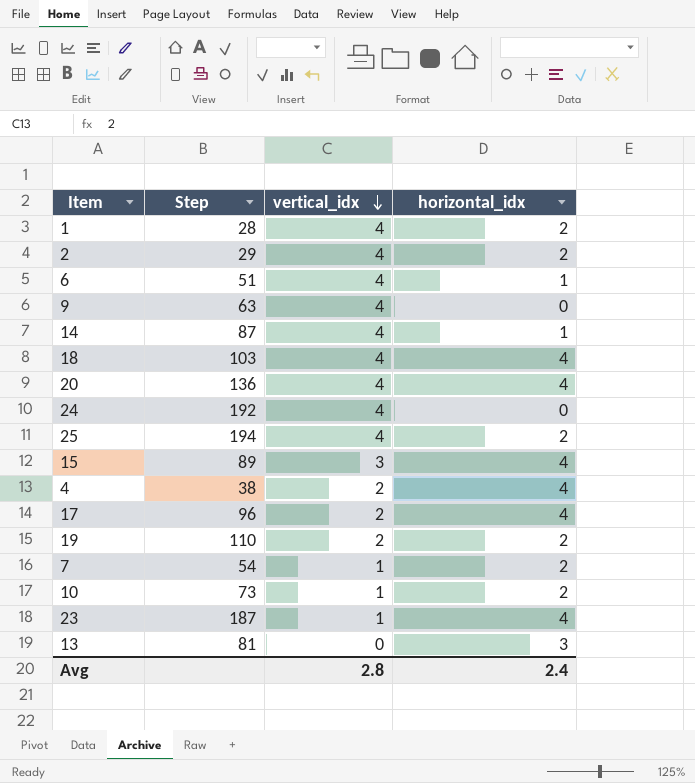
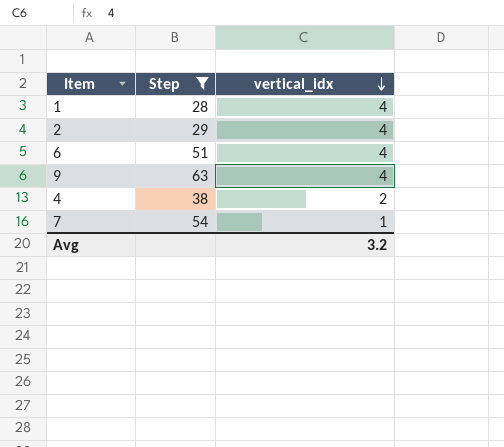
filter: none -> Step <= 63
column horizontal_idx | position: 4 -> none
Avg | vertical_idx: 2.8 -> 3.2

